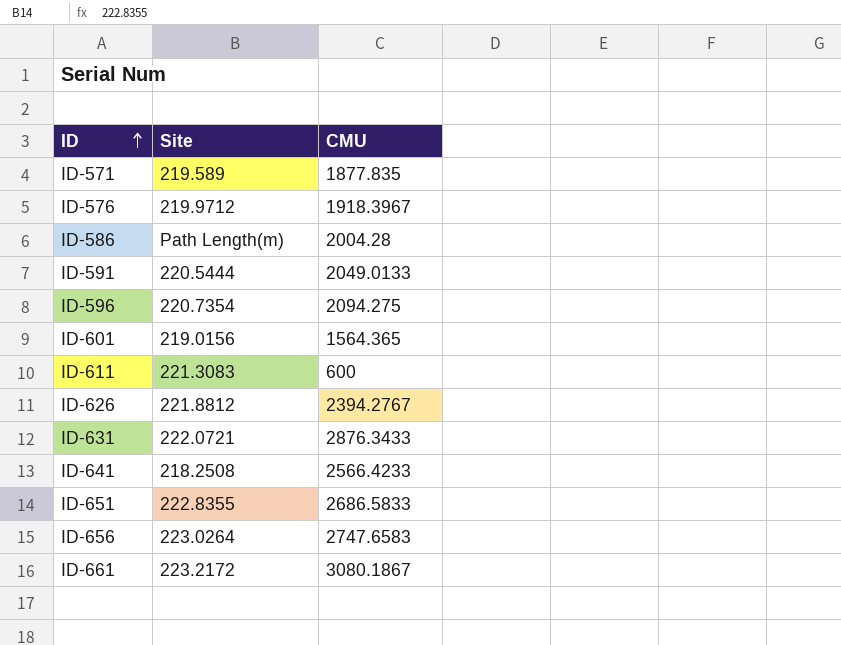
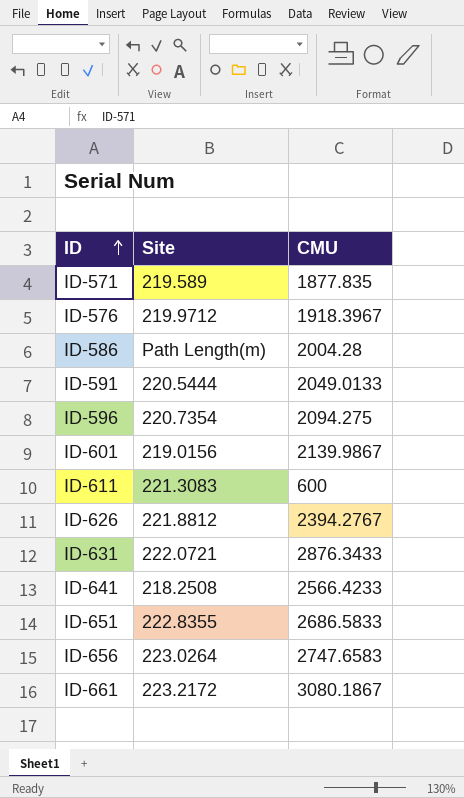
ID-601 | CMU: 1564.365 -> 2139.9867

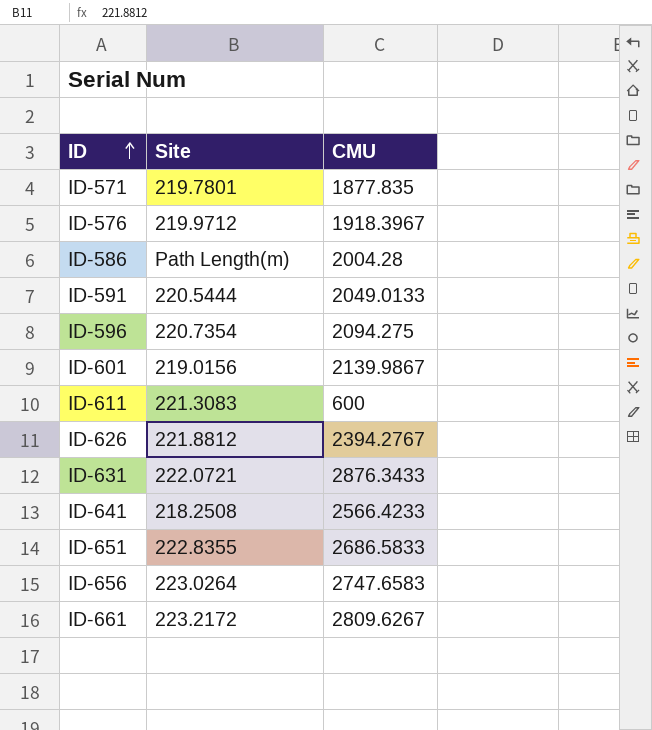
ID-571 | Site: 219.589 -> 219.7801
ID-661 | CMU: 3080.1867 -> 2809.6267

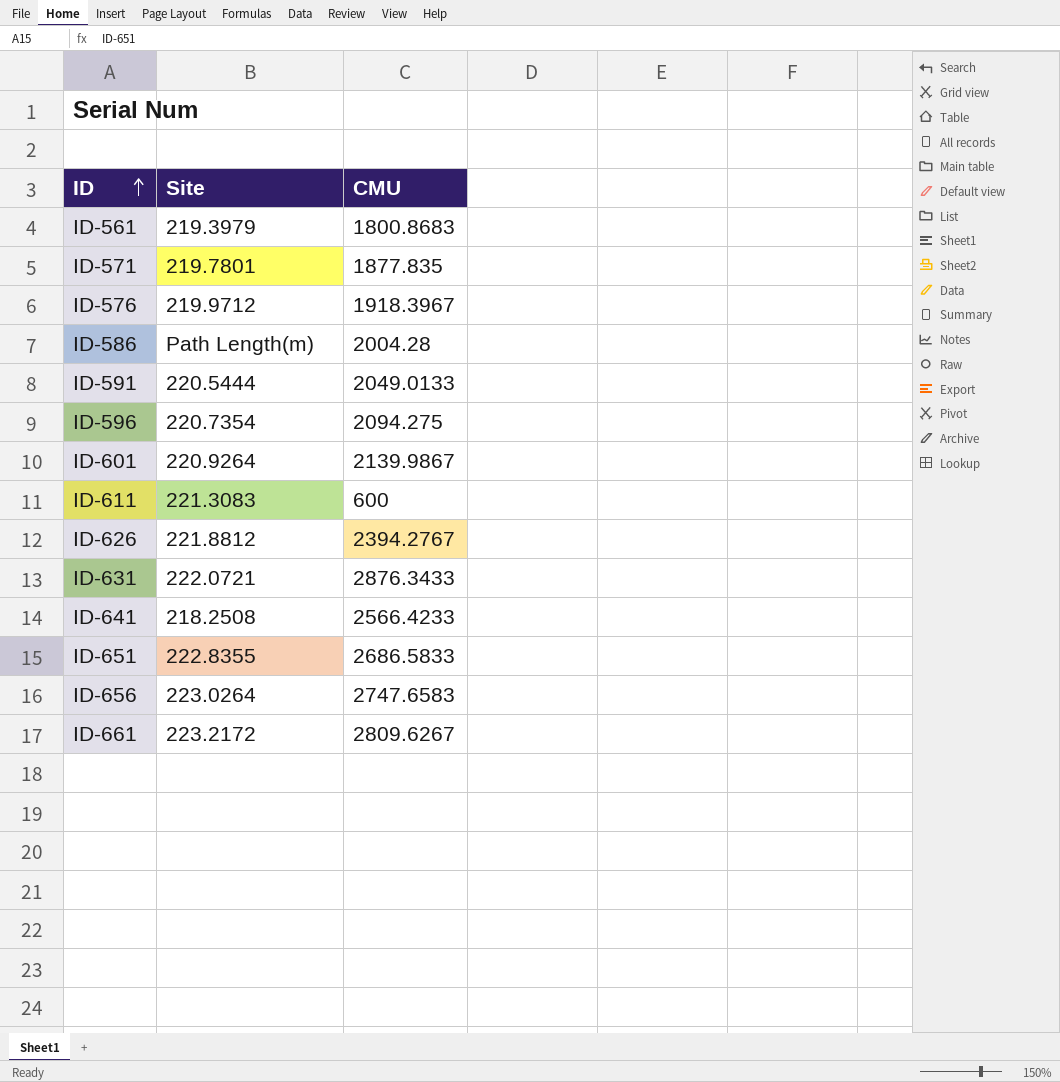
row ID-561: none -> 219.3979 | 1800.8683
ID-601 | Site: 219.0156 -> 220.9264

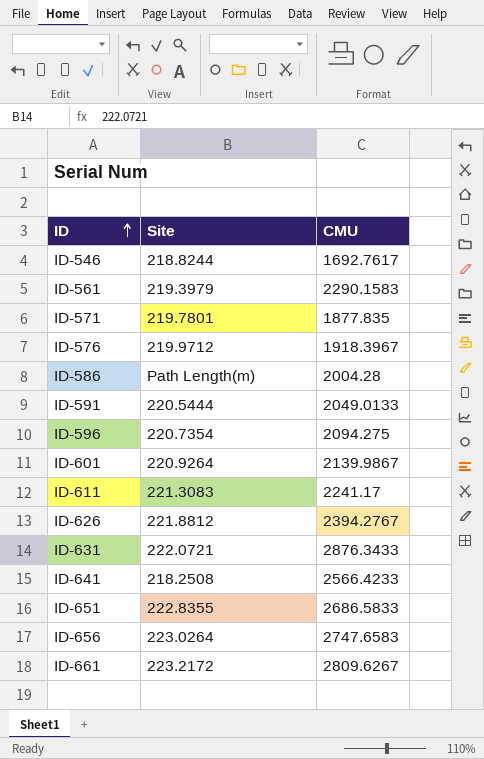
row ID-546: none -> 218.8244 | 1692.7617
ID-561 | CMU: 1800.8683 -> 2290.1583
ID-611 | CMU: 600 -> 2241.17

